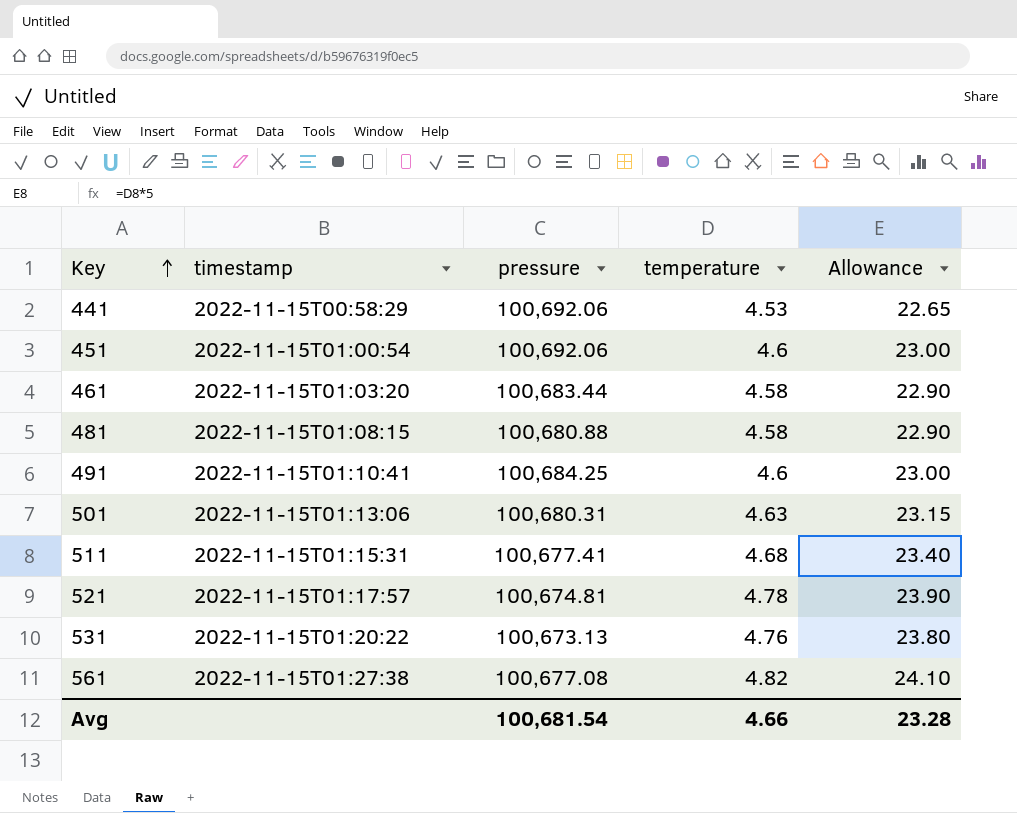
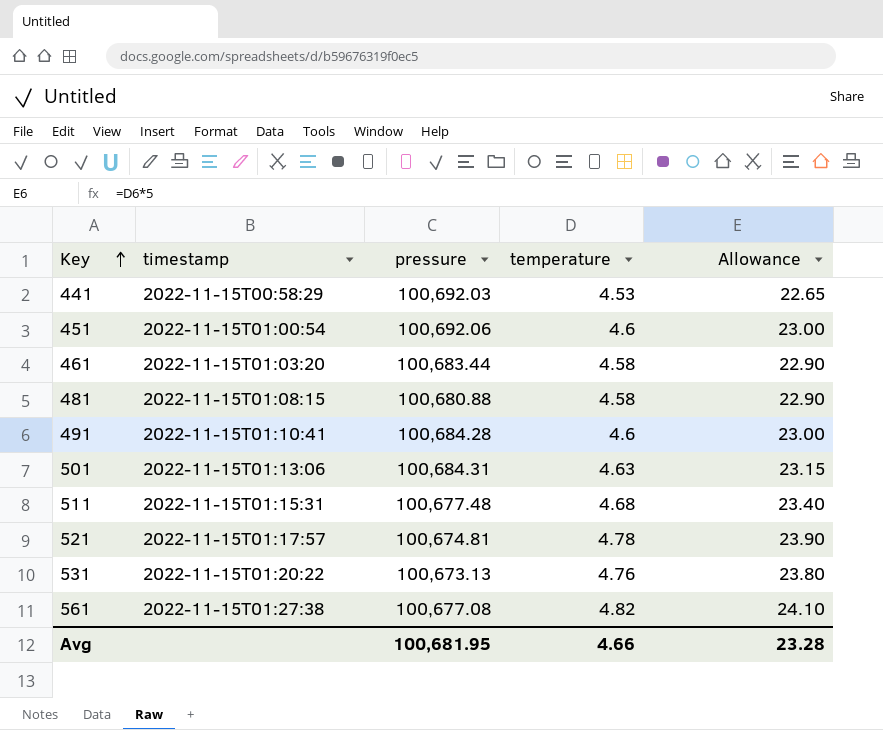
441 | pressure: 100,692.06 -> 100,692.03
491 | pressure: 100,684.25 -> 100,684.28
501 | pressure: 100,680.31 -> 100,684.31
511 | pressure: 100,677.41 -> 100,677.48
Avg | pressure: 100,681.54 -> 100,681.95

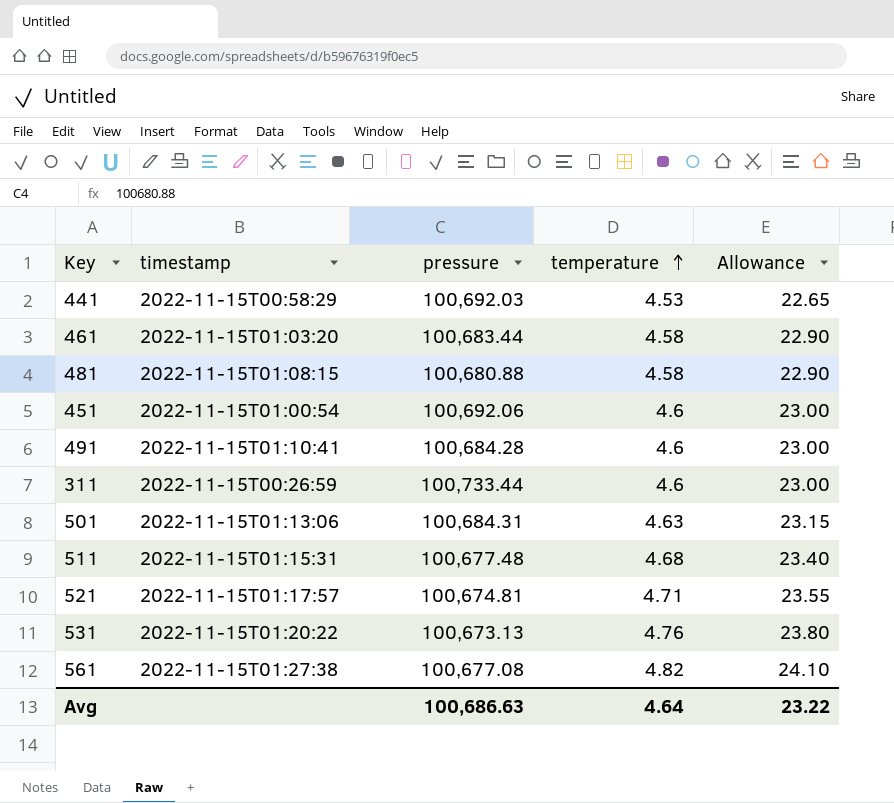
row order: Key ascending -> temperature ascending
row 311: none -> 2022-11-15T00:26:59 | 100,733.44 | 4.6 | 23.00
521 | temperature: 4.78 -> 4.71
521 | Allowance: 23.90 -> 23.55
Avg | pressure: 100,681.95 -> 100,686.63
Avg | temperature: 4.66 -> 4.64
Avg | Allowance: 23.28 -> 23.22

